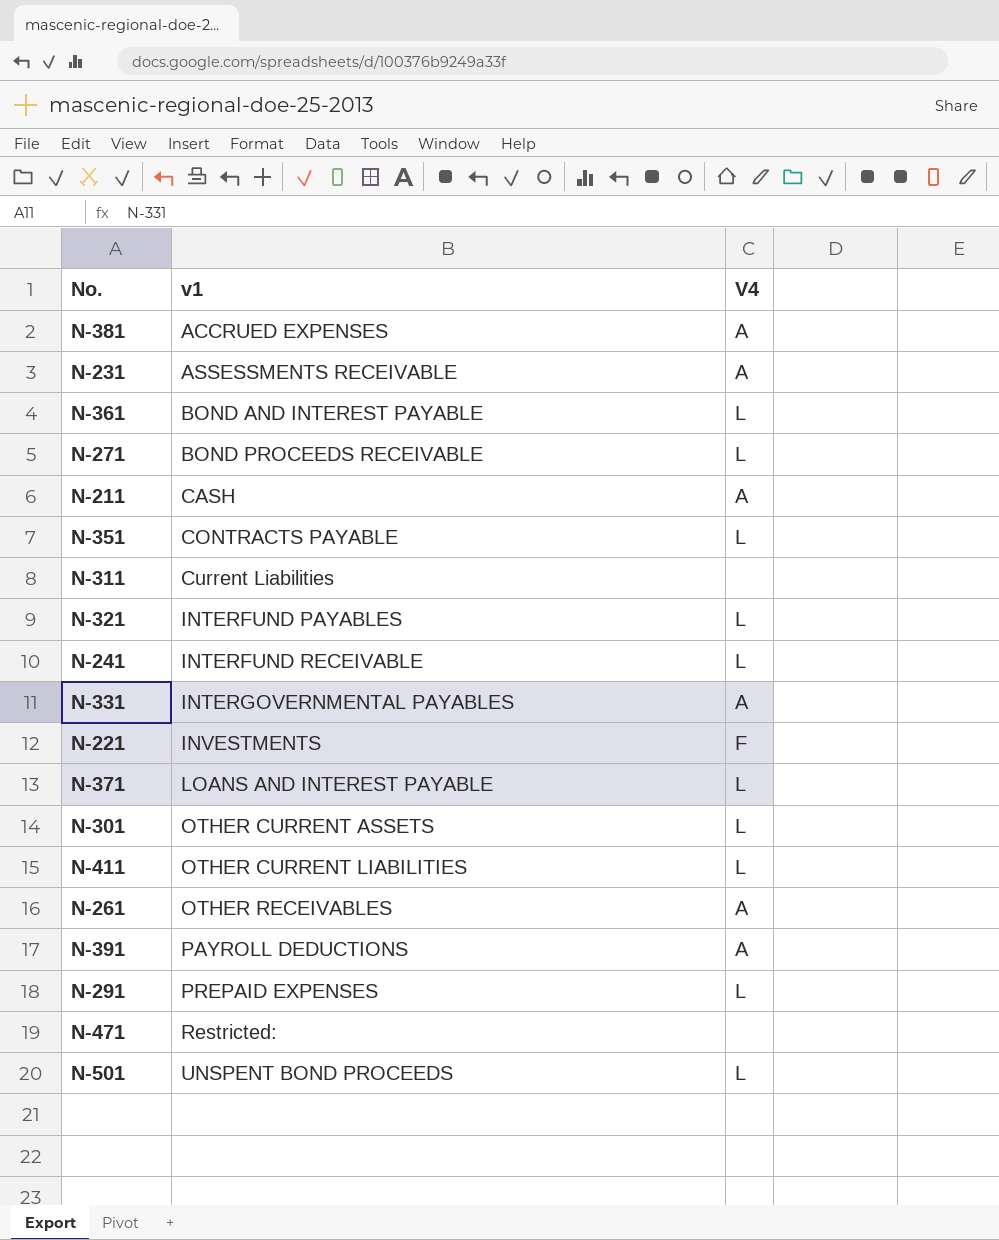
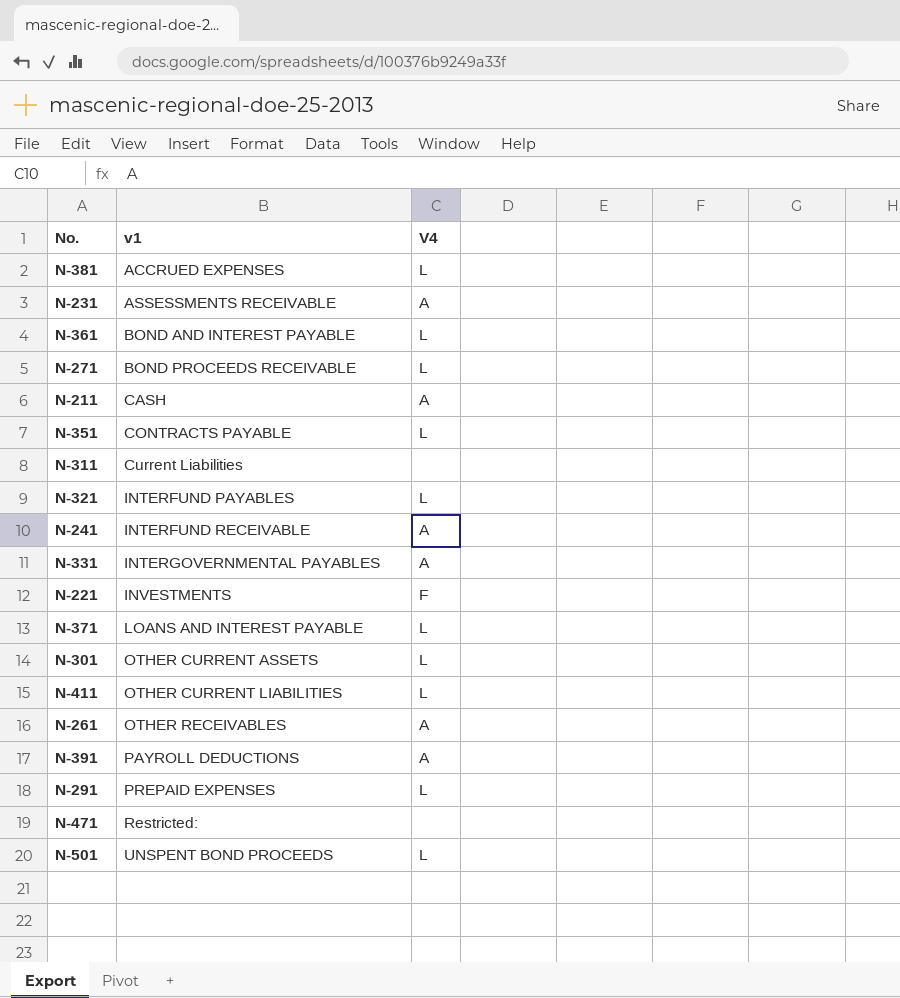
N-381 | V4: A -> L
N-241 | V4: L -> A

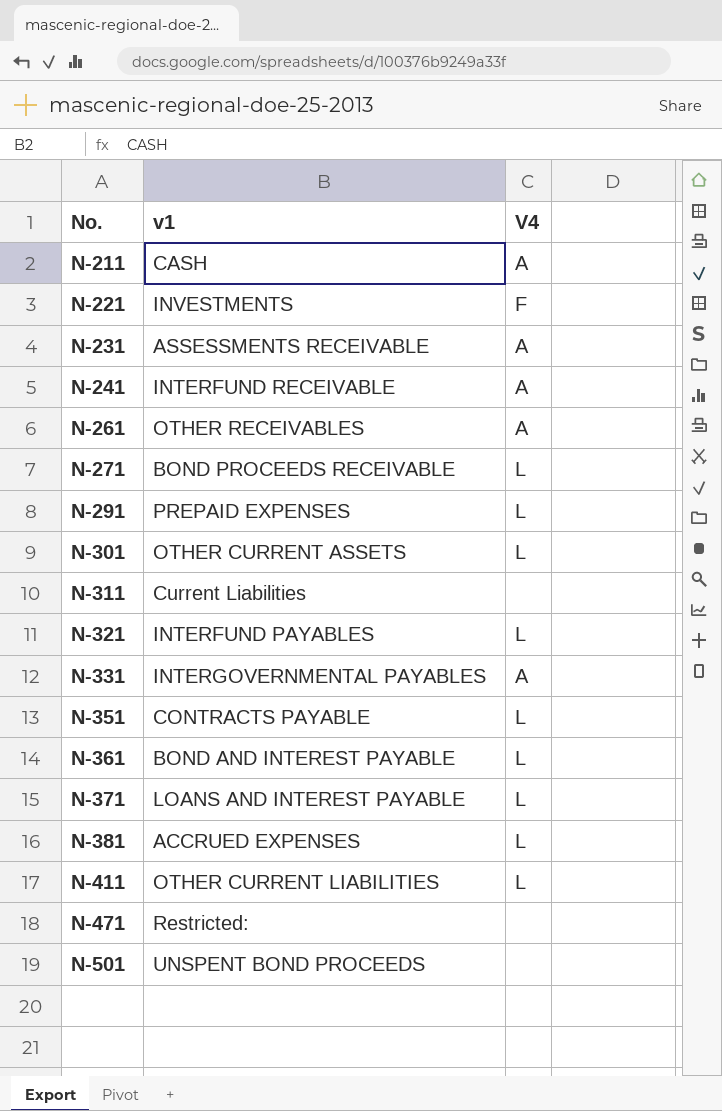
row order: v1 ascending -> No. ascending
row N-391: PAYROLL DEDUCTIONS | A -> none
N-501 | V4: L -> none

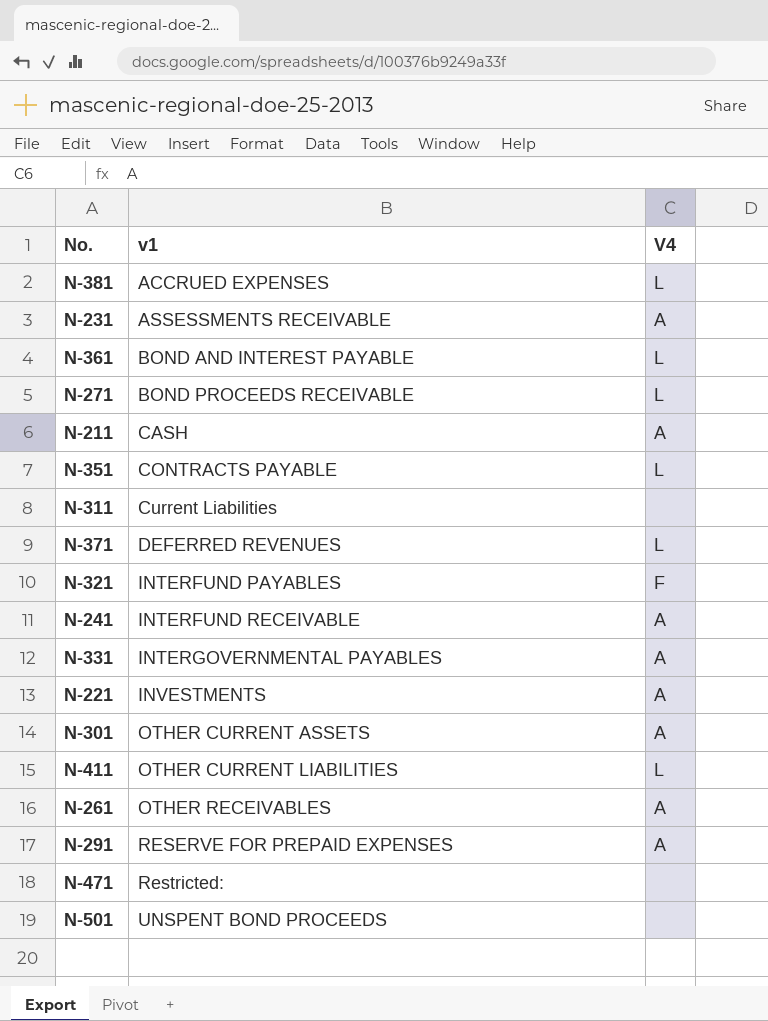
row order: No. ascending -> v1 ascending
N-371 | v1: LOANS AND INTEREST PAYABLE -> DEFERRED REVENUES
N-321 | V4: L -> F
N-221 | V4: F -> A
N-301 | V4: L -> A
N-291 | v1: PREPAID EXPENSES -> RESERVE FOR PREPAID EXPENSES
N-291 | V4: L -> A

